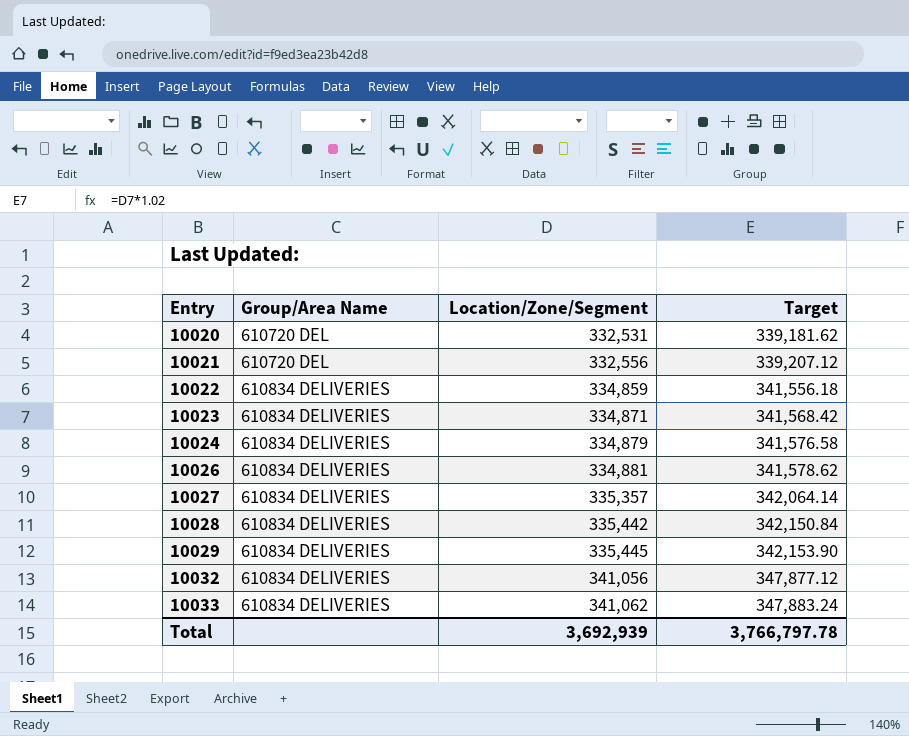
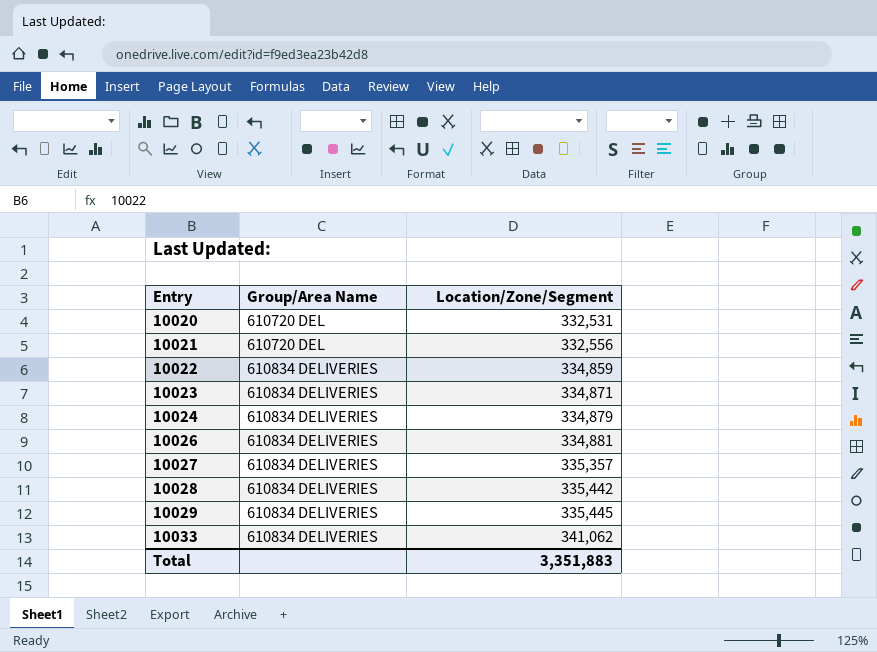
column Target | formula: [Location/Zone/Segment] * 1.02 -> none
row 10032: 610834 DELIVERIES | 341,056 | 347,877.12 -> none
Total | Location/Zone/Segment: 3,692,939 -> 3,351,883

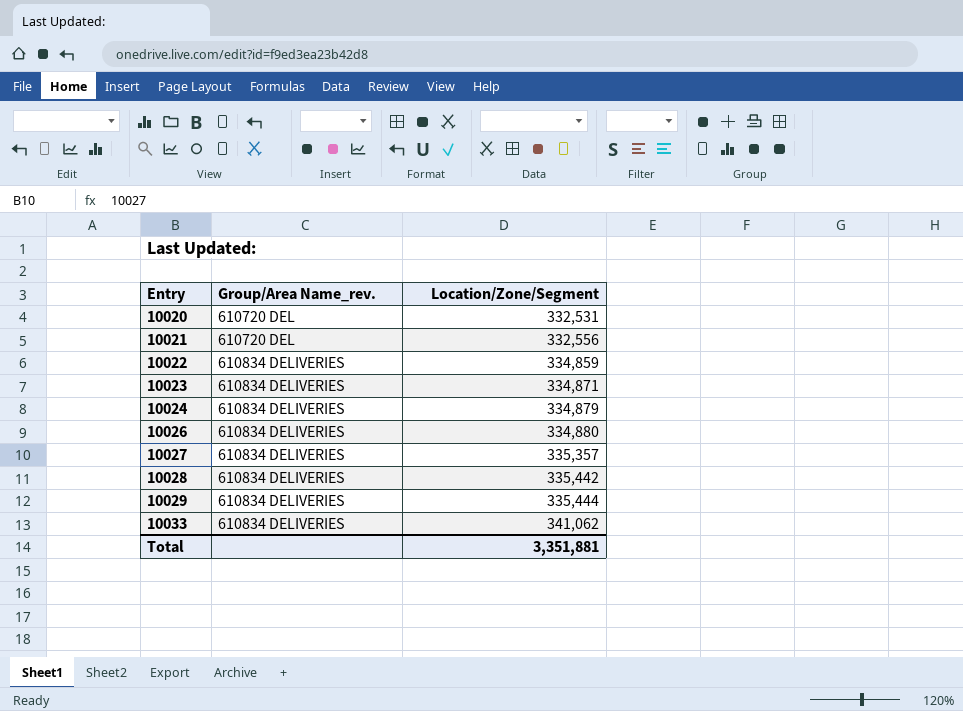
column name: Group/Area Name -> Group/Area Name_rev.
10026 | Location/Zone/Segment: 334,881 -> 334,880
10029 | Location/Zone/Segment: 335,445 -> 335,444
Total | Location/Zone/Segment: 3,351,883 -> 3,351,881

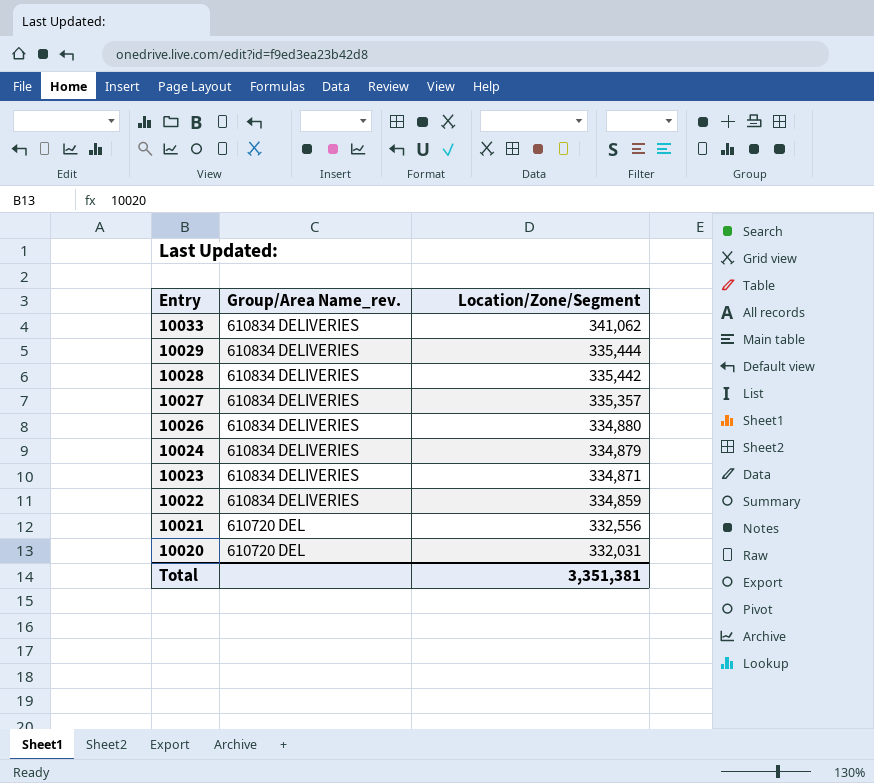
row order: Entry ascending -> Entry descending
10020 | Location/Zone/Segment: 332,531 -> 332,031
Total | Location/Zone/Segment: 3,351,881 -> 3,351,381

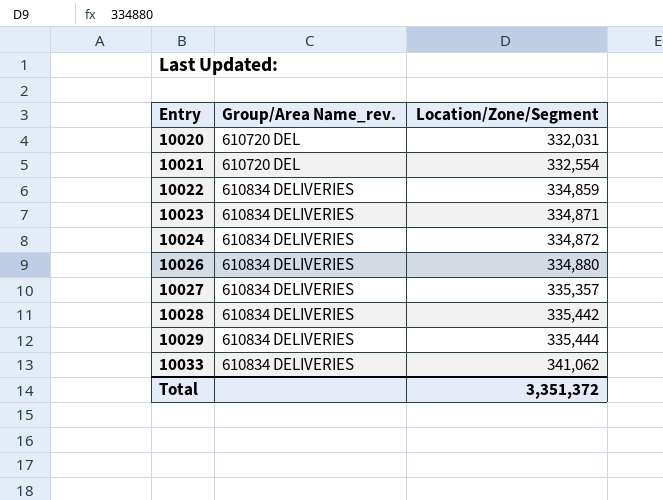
row order: Entry descending -> Entry ascending
10021 | Location/Zone/Segment: 332,556 -> 332,554
10024 | Location/Zone/Segment: 334,879 -> 334,872
Total | Location/Zone/Segment: 3,351,381 -> 3,351,372

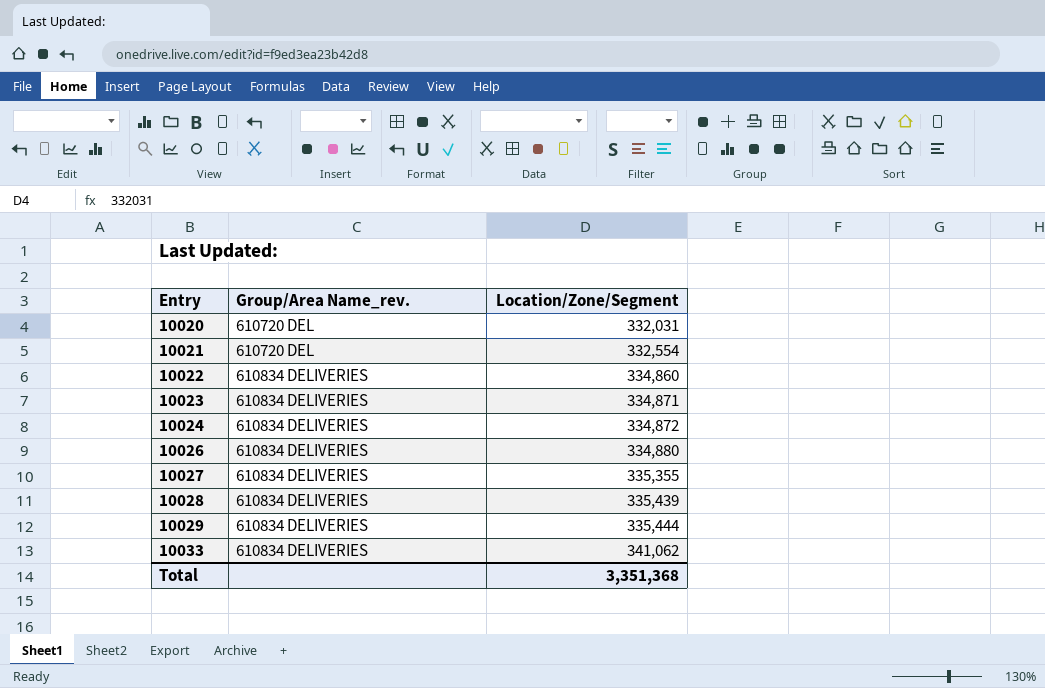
10022 | Location/Zone/Segment: 334,859 -> 334,860
10027 | Location/Zone/Segment: 335,357 -> 335,355
10028 | Location/Zone/Segment: 335,442 -> 335,439
Total | Location/Zone/Segment: 3,351,372 -> 3,351,368

